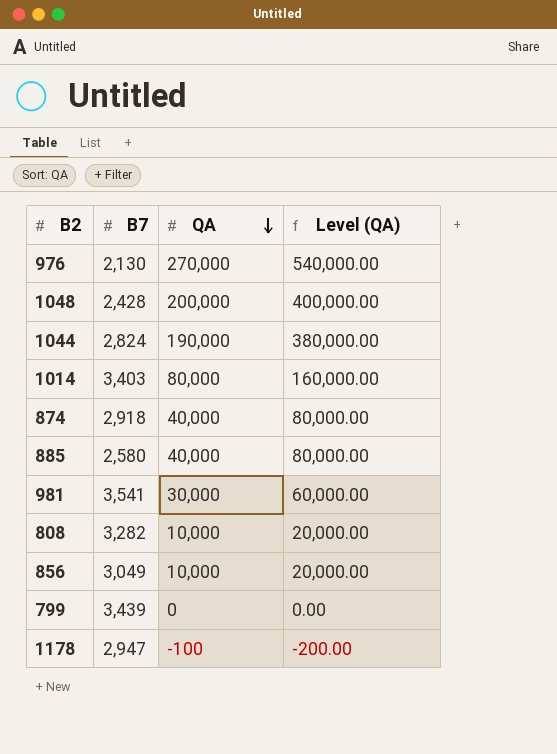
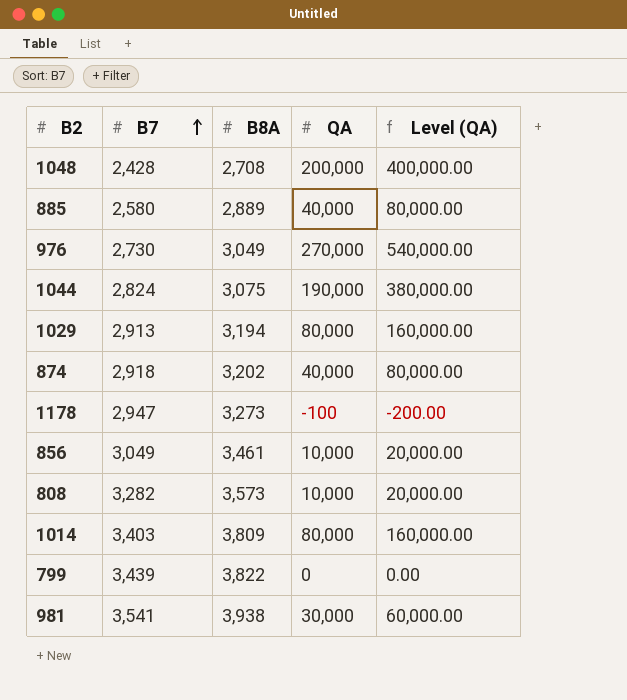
row order: QA descending -> B7 ascending
column B8A | position: none -> 3
976 | B7: 2,130 -> 2,730
row 1029: none -> 2,913 | 3,194 | 80,000 | 160,000.00

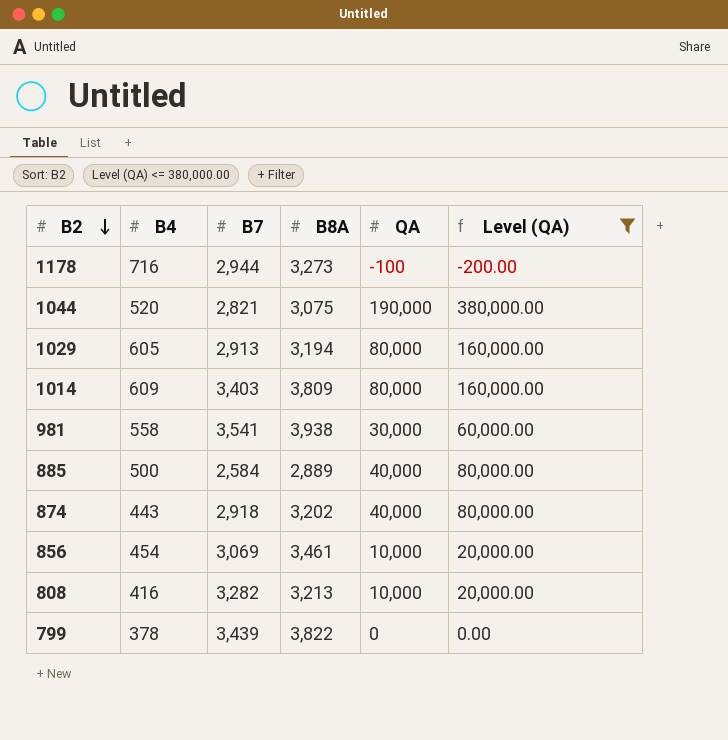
filter: none -> Level (QA) <= 380,000.00
row order: B7 ascending -> B2 descending
column B4 | position: none -> 2
1178 | B7: 2,947 -> 2,944
1044 | B7: 2,824 -> 2,821
885 | B7: 2,580 -> 2,584
856 | B7: 3,049 -> 3,069
808 | B8A: 3,573 -> 3,213

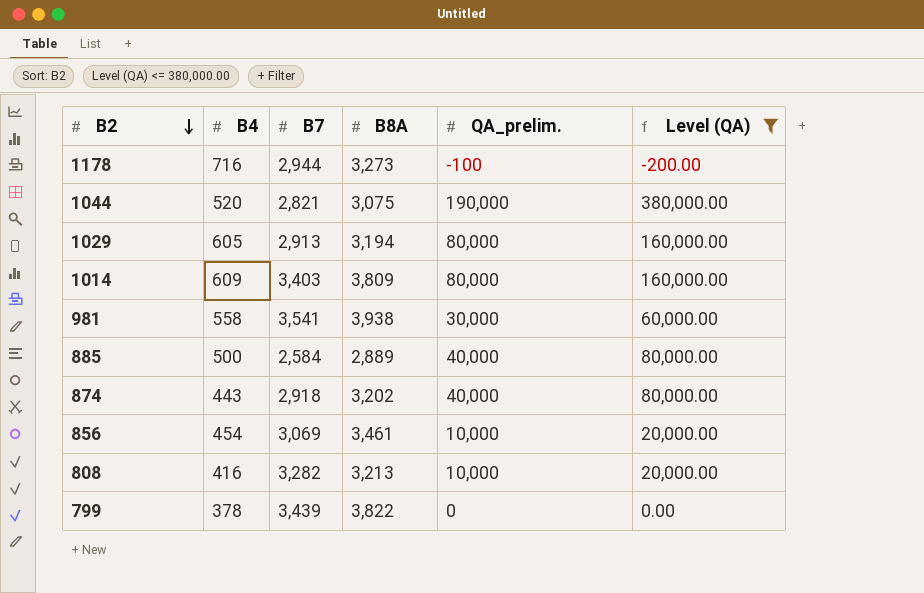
column name: QA -> QA_prelim.

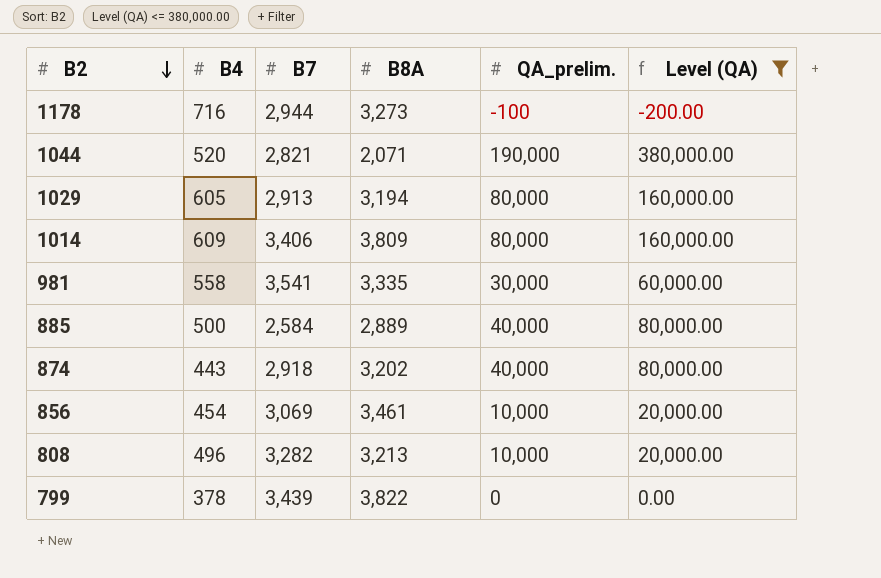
1044 | B8A: 3,075 -> 2,071
1014 | B7: 3,403 -> 3,406
981 | B8A: 3,938 -> 3,335
808 | B4: 416 -> 496

